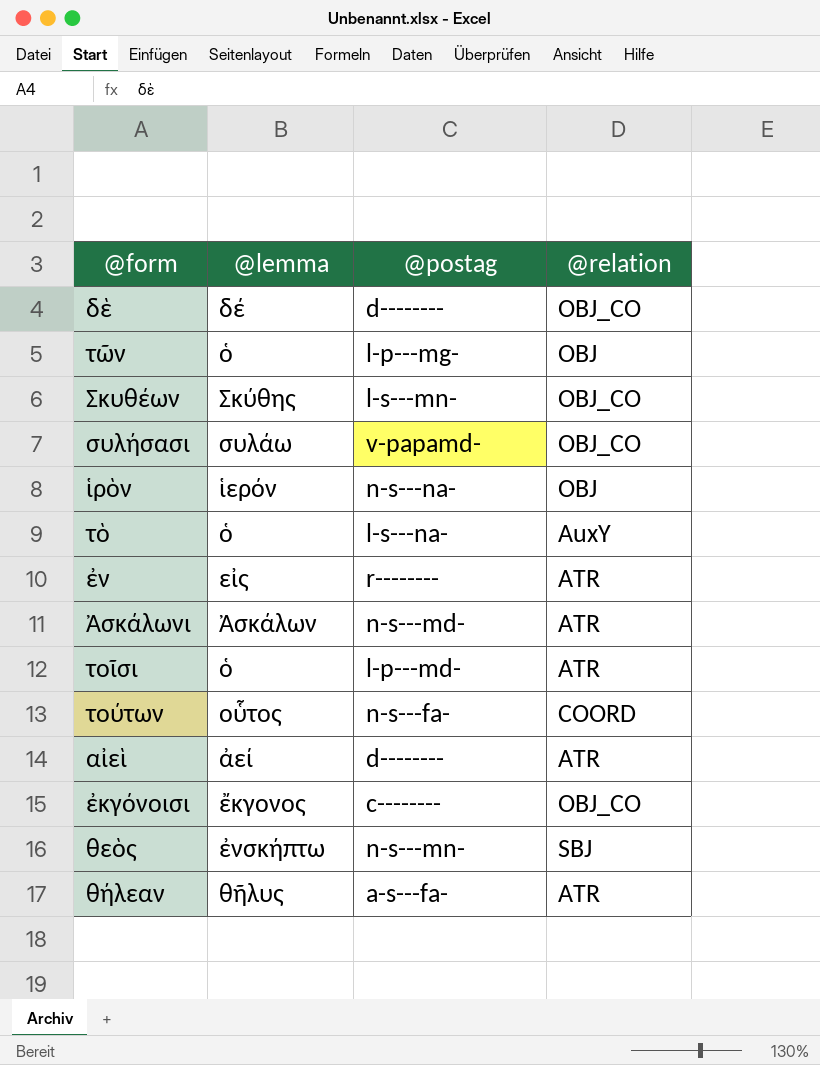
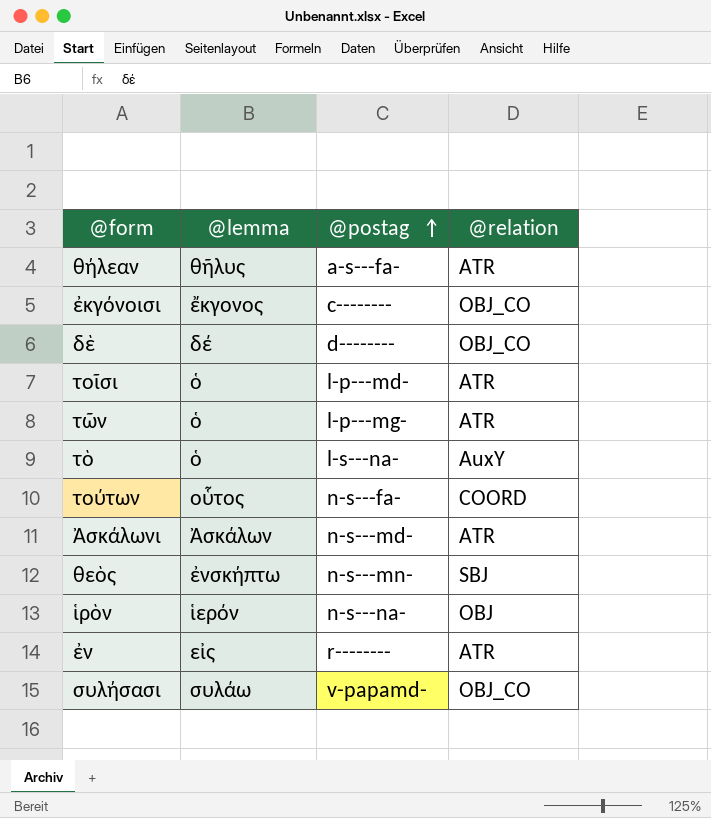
row order: none -> @postag ascending
row Σκυθέων: Σκύθης | l-s---mn- | OBJ_CO -> none
row αἰεὶ: ἀεί | d-------- | ATR -> none
τῶν | @relation: OBJ -> ATR

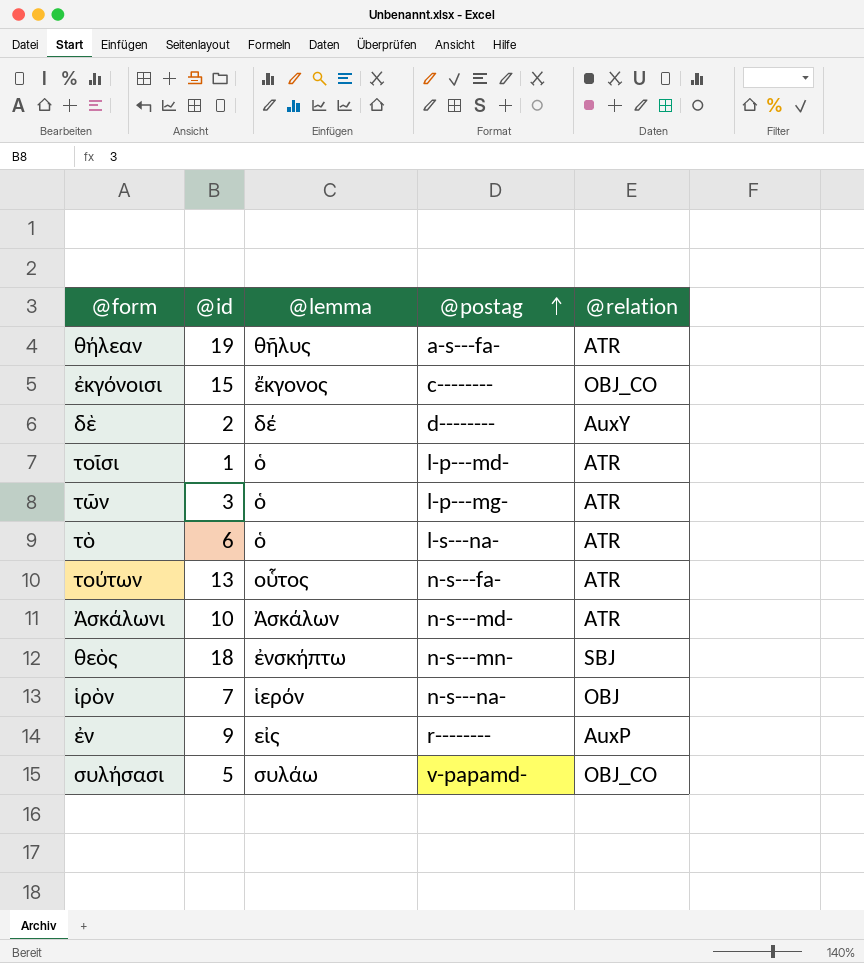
column @id | position: none -> 2
δὲ | @relation: OBJ_CO -> AuxY
τὸ | @relation: AuxY -> ATR
τούτων | @relation: COORD -> ATR
ἐν | @relation: ATR -> AuxP

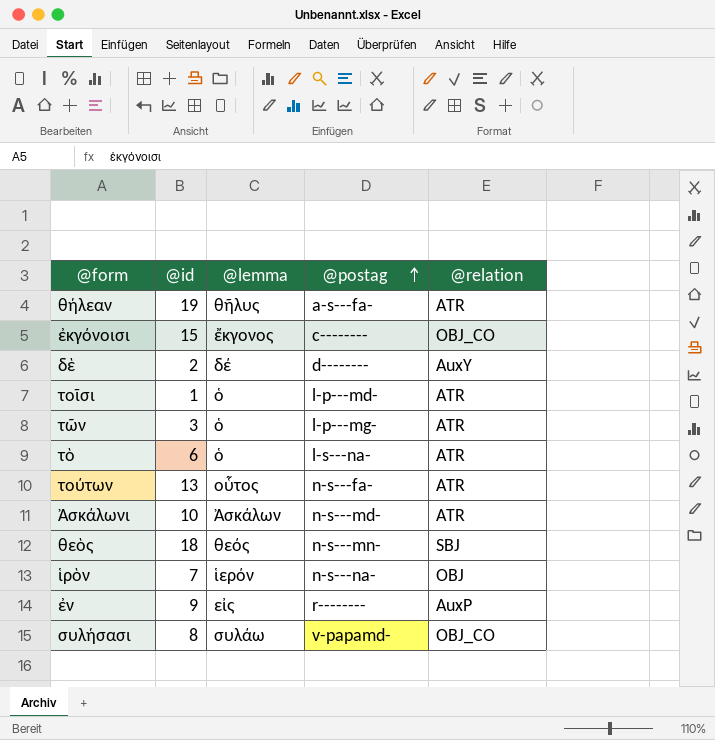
θεὸς | @lemma: ἐνσκήπτω -> θεός
συλήσασι | @id: 5 -> 8

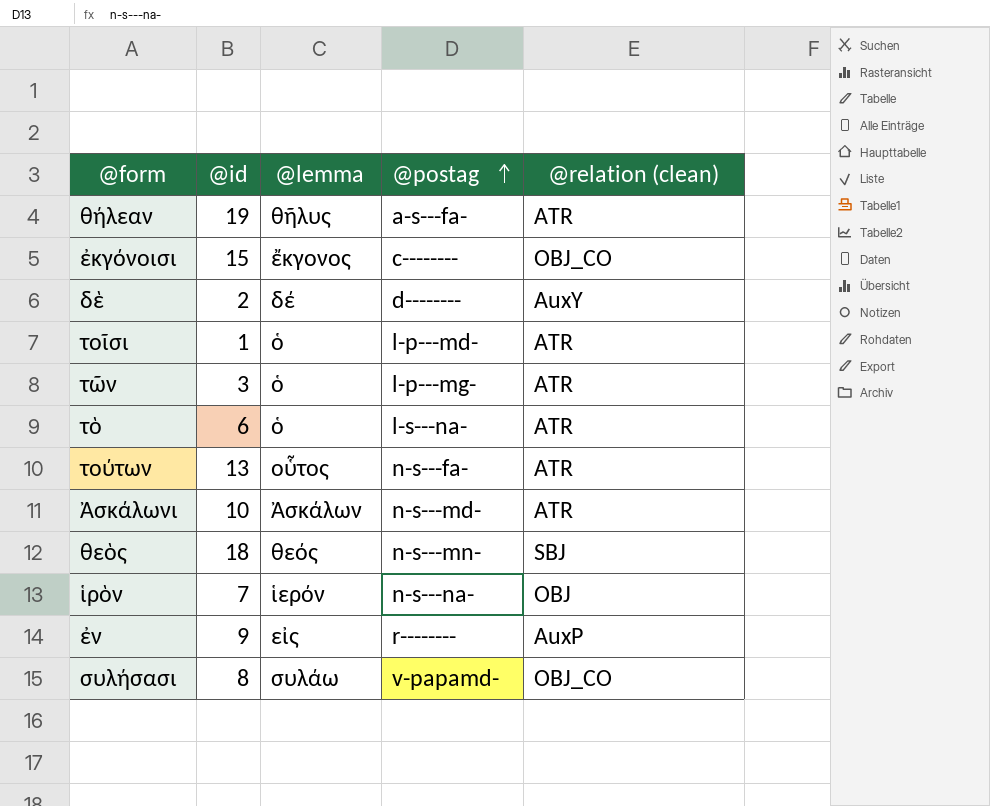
column name: @relation -> @relation (clean)

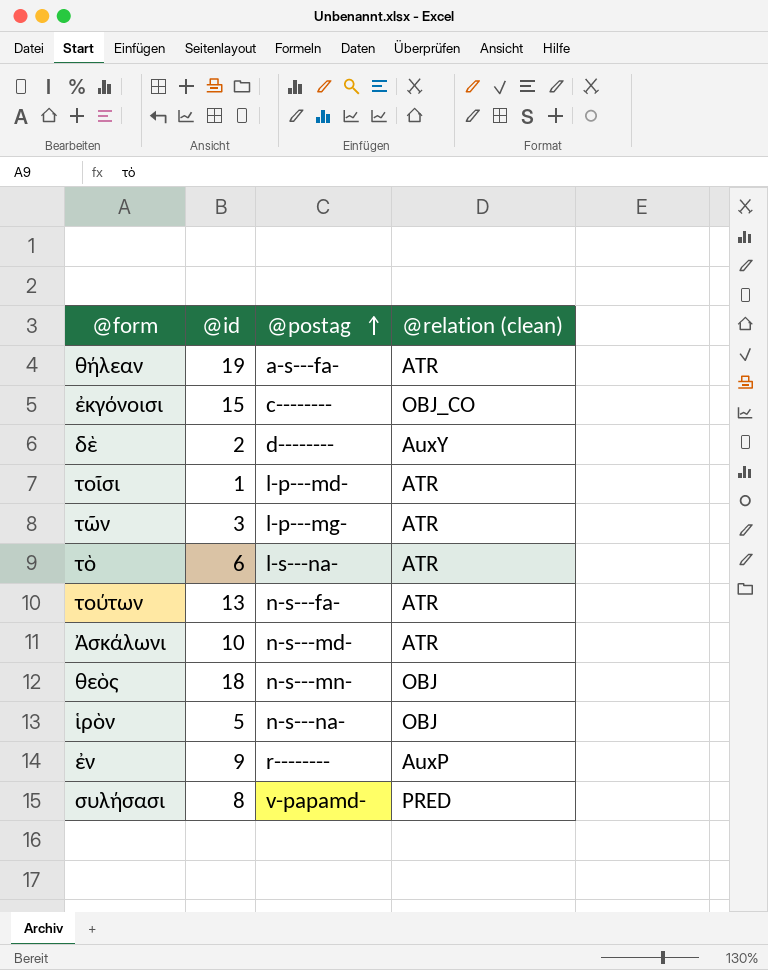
column @lemma | position: 3 -> none
θεὸς | @relation (clean): SBJ -> OBJ
ἱρὸν | @id: 7 -> 5
συλήσασι | @relation (clean): OBJ_CO -> PRED

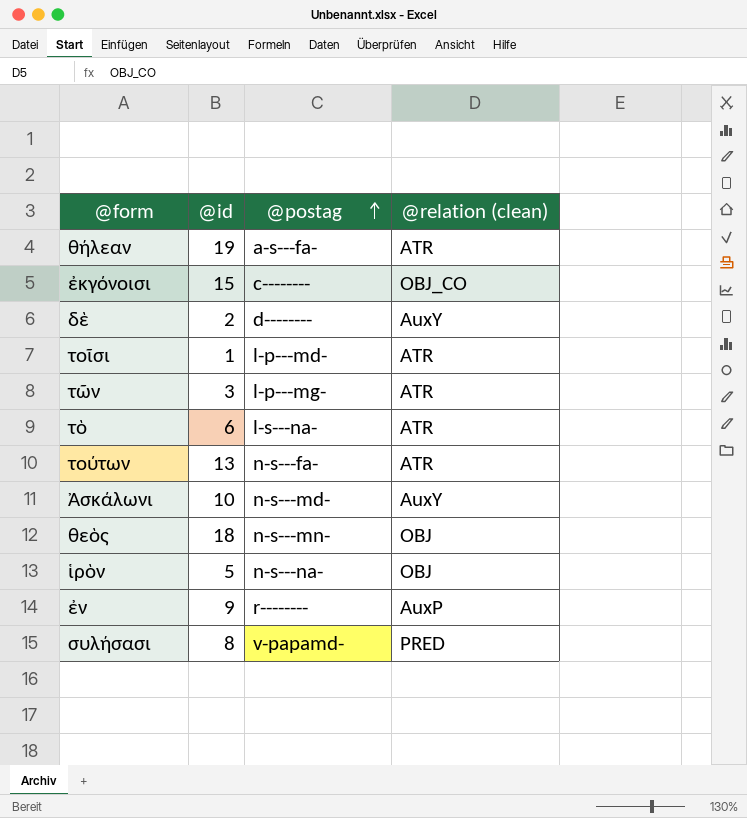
Ἀσκάλωνι | @relation (clean): ATR -> AuxY

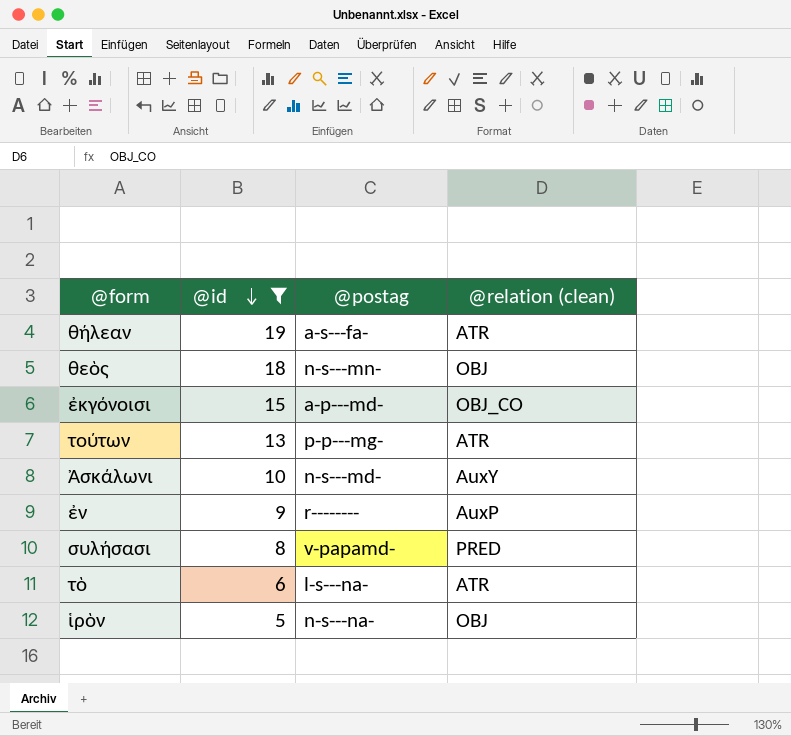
filter: none -> @id >= 5
row order: @postag ascending -> @id descending
ἐκγόνοισι | @postag: c-------- -> a-p---md-
τούτων | @postag: n-s---fa- -> p-p---mg-

